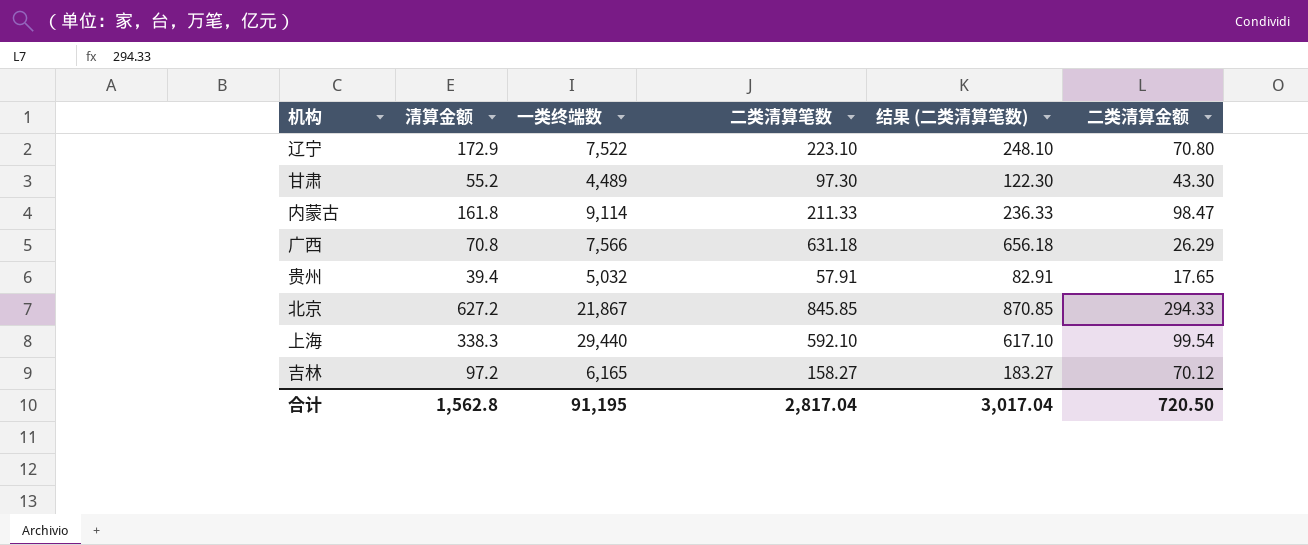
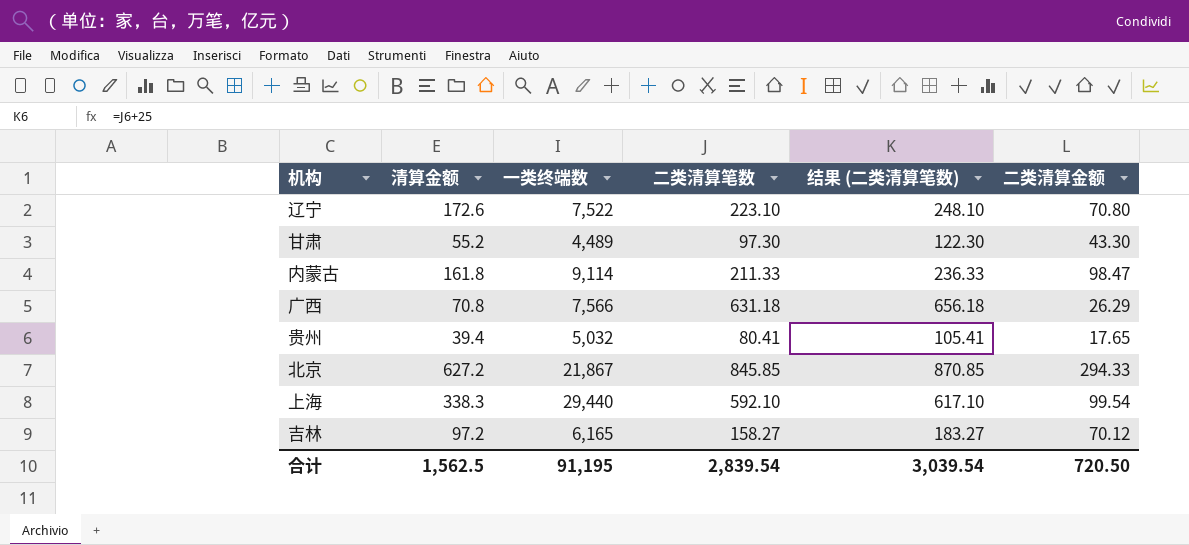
辽宁 | 清算金额: 172.9 -> 172.6
贵州 | 二类清算笔数: 57.91 -> 80.41
贵州 | 结果 (二类清算笔数): 82.91 -> 105.41
合计 | 清算金额: 1,562.8 -> 1,562.5
合计 | 二类清算笔数: 2,817.04 -> 2,839.54
合计 | 结果 (二类清算笔数): 3,017.04 -> 3,039.54

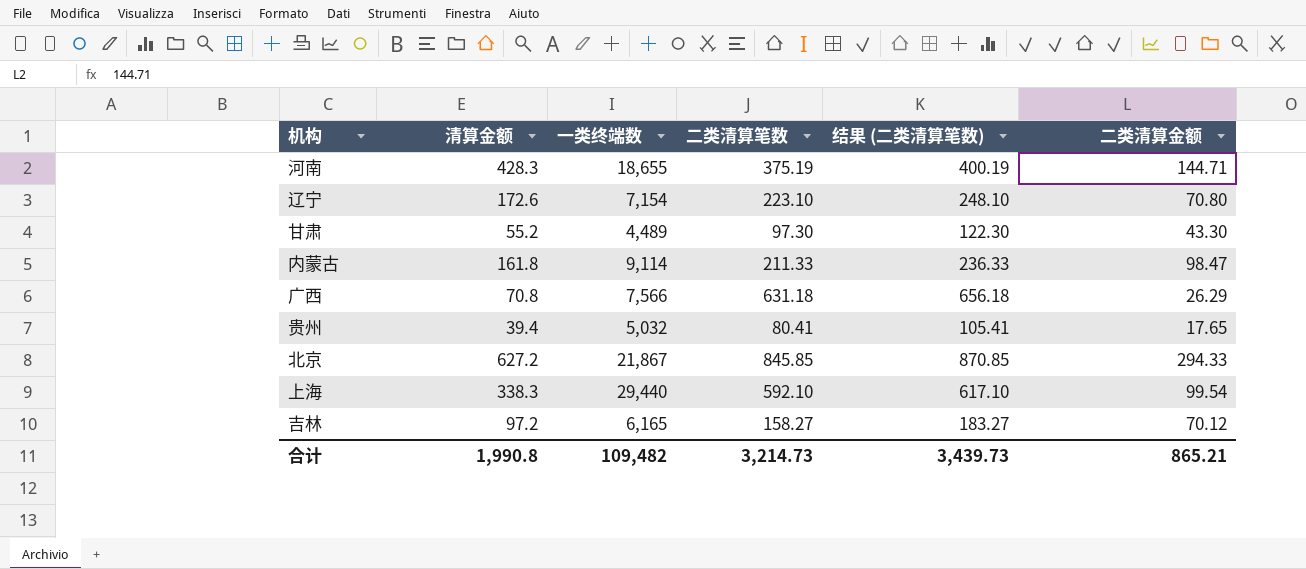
row 河南: none -> 428.3 | 18,655 | 375.19 | 400.19 | 144.71
辽宁 | 一类终端数: 7,522 -> 7,154
合计 | 清算金额: 1,562.5 -> 1,990.8
合计 | 一类终端数: 91,195 -> 109,482
合计 | 二类清算笔数: 2,839.54 -> 3,214.73
合计 | 结果 (二类清算笔数): 3,039.54 -> 3,439.73
合计 | 二类清算金额: 720.50 -> 865.21

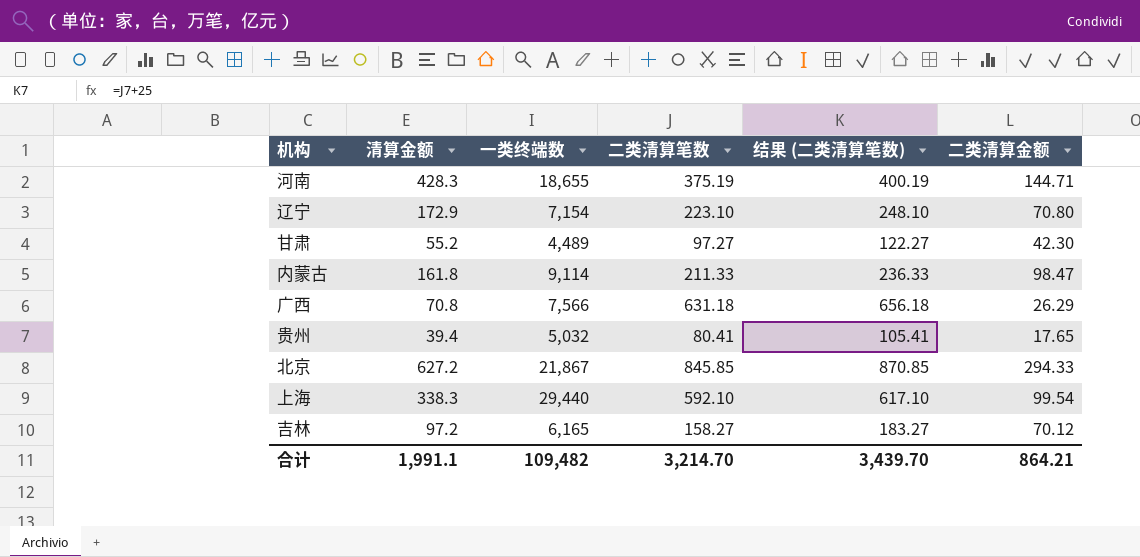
辽宁 | 清算金额: 172.6 -> 172.9
甘肃 | 二类清算笔数: 97.30 -> 97.27
甘肃 | 结果 (二类清算笔数): 122.30 -> 122.27
甘肃 | 二类清算金额: 43.30 -> 42.30
合计 | 清算金额: 1,990.8 -> 1,991.1
合计 | 二类清算笔数: 3,214.73 -> 3,214.70
合计 | 结果 (二类清算笔数): 3,439.73 -> 3,439.70
合计 | 二类清算金额: 865.21 -> 864.21

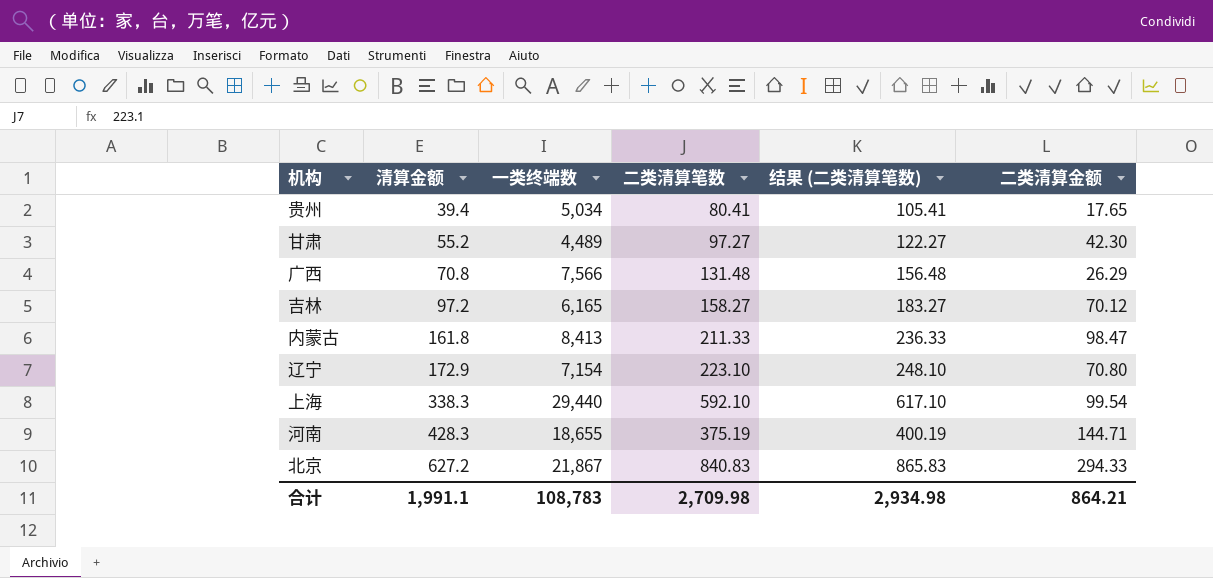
row order: none -> 清算金额 ascending
贵州 | 一类终端数: 5,032 -> 5,034
广西 | 二类清算笔数: 631.18 -> 131.48
广西 | 结果 (二类清算笔数): 656.18 -> 156.48
内蒙古 | 一类终端数: 9,114 -> 8,413
北京 | 二类清算笔数: 845.85 -> 840.83
北京 | 结果 (二类清算笔数): 870.85 -> 865.83
合计 | 一类终端数: 109,482 -> 108,783
合计 | 二类清算笔数: 3,214.70 -> 2,709.98
合计 | 结果 (二类清算笔数): 3,439.70 -> 2,934.98

